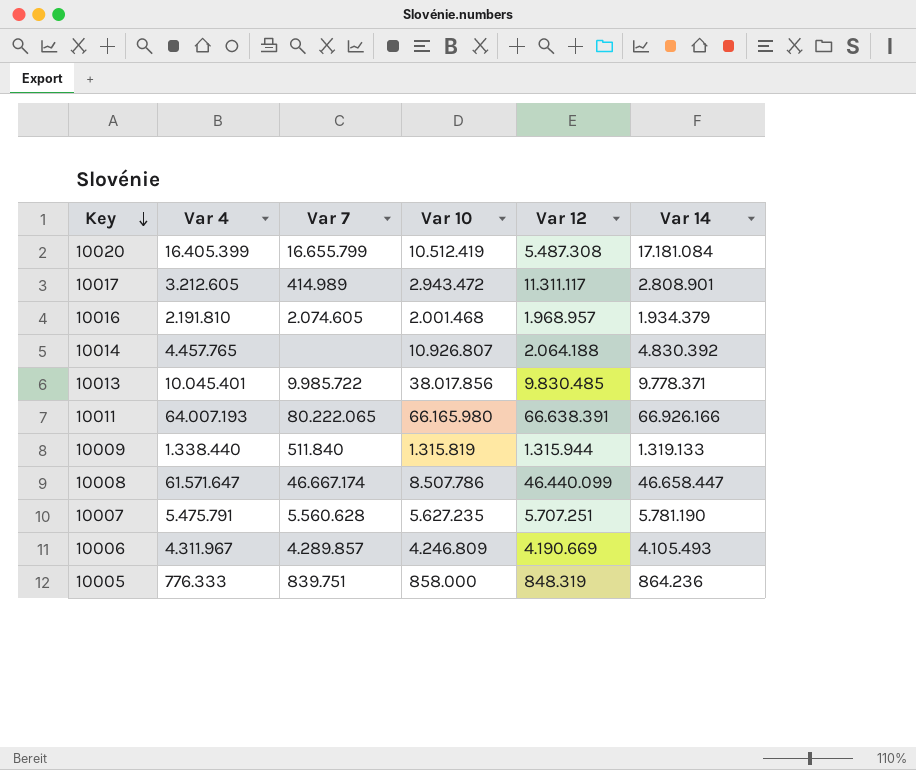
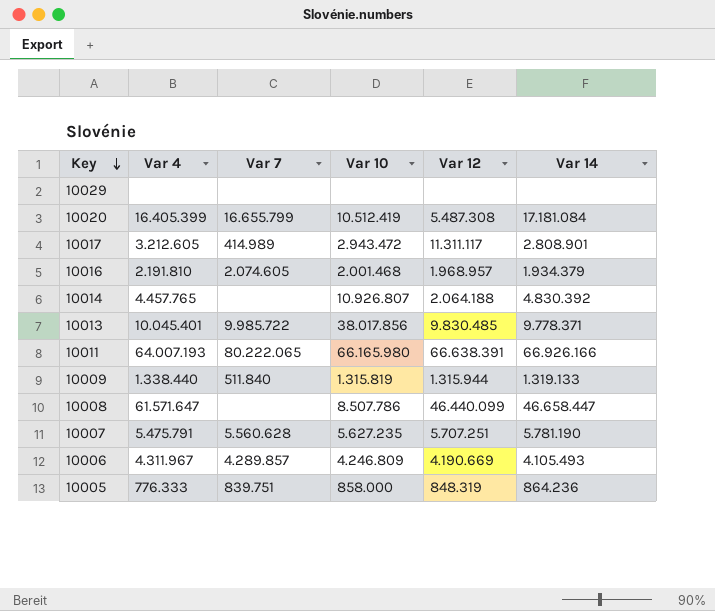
row 10029: none -> none | none | none | none | none
10008 | Var 7: 46.667.174 -> none

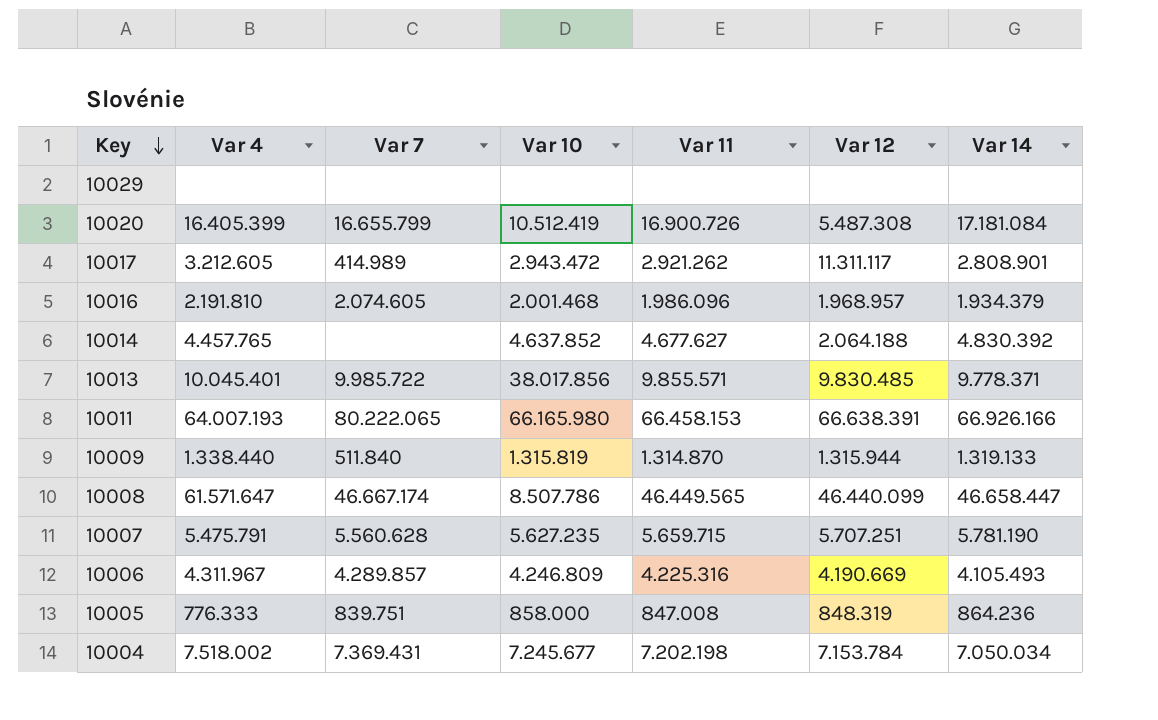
column Var 11 | position: none -> 5
10014 | Var 10: 10.926.807 -> 4.637.852
10008 | Var 7: none -> 46.667.174
row 10004: none -> 7.518.002 | 7.369.431 | 7.245.677 | 7.202.198 | 7.153.784 | 7.050.034

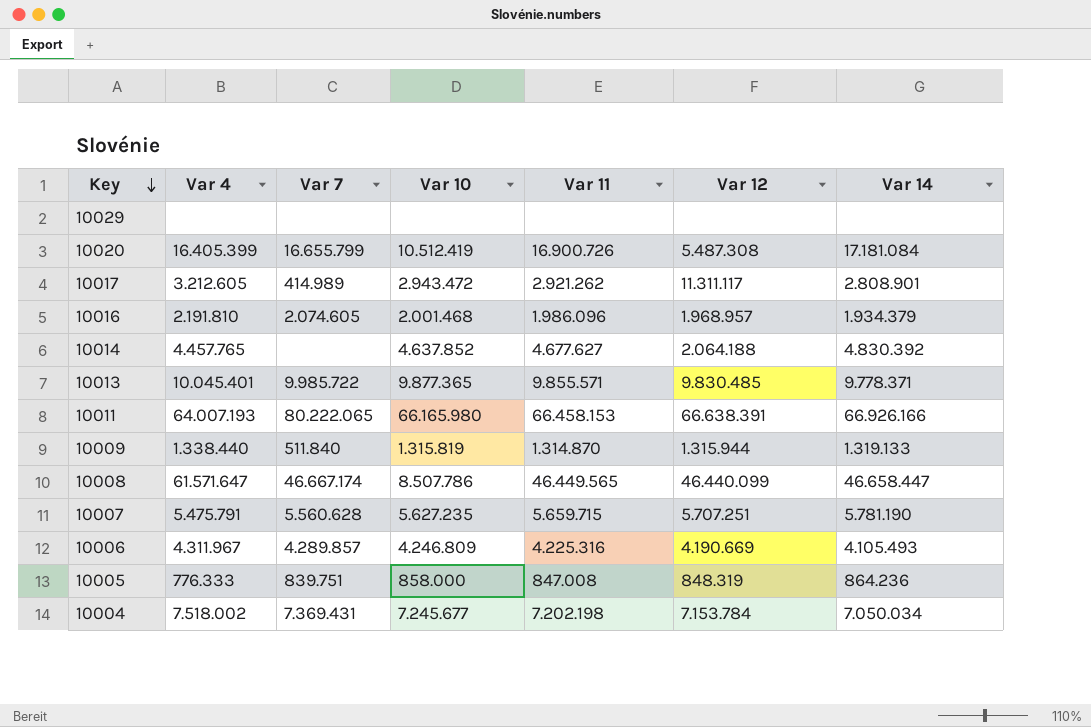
10013 | Var 10: 38.017.856 -> 9.877.365

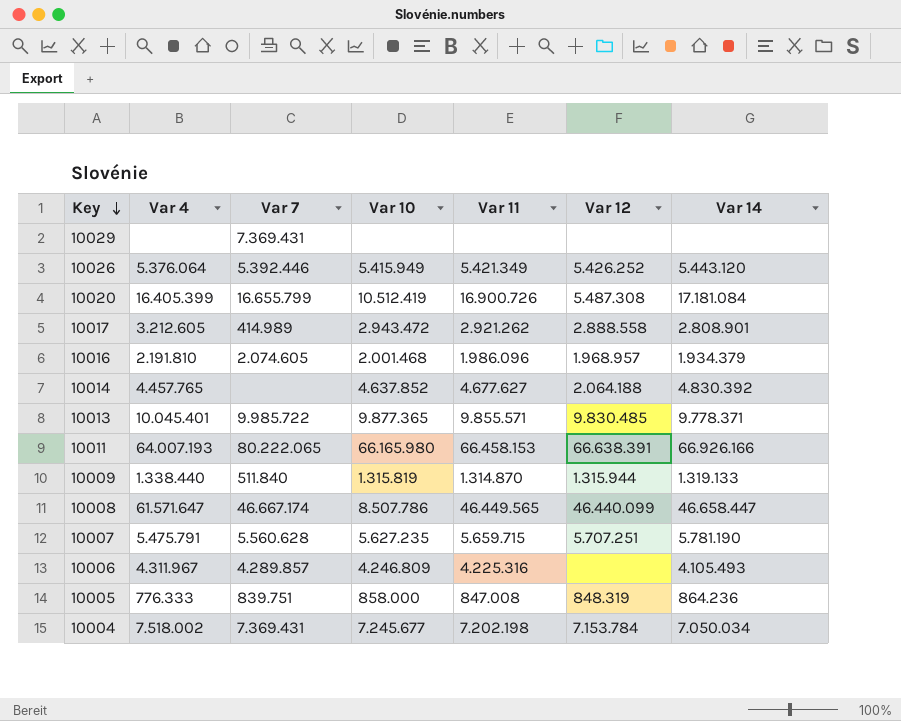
10029 | Var 7: none -> 7.369.431
row 10026: none -> 5.376.064 | 5.392.446 | 5.415.949 | 5.421.349 | 5.426.252 | 5.443.120
10017 | Var 12: 11.311.117 -> 2.888.558
10006 | Var 12: 4.190.669 -> none

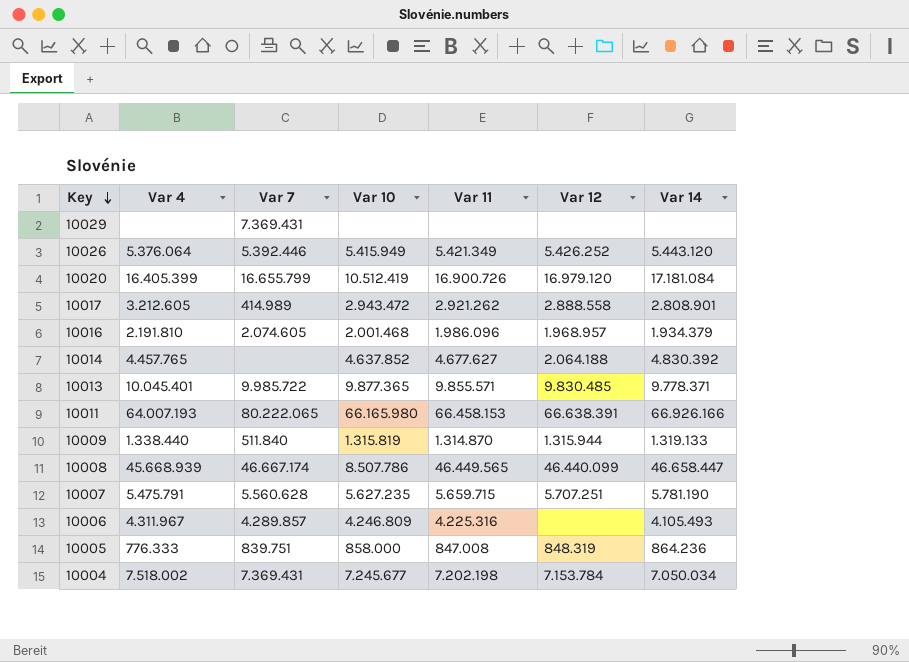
10020 | Var 12: 5.487.308 -> 16.979.120
10008 | Var 4: 61.571.647 -> 45.668.939

